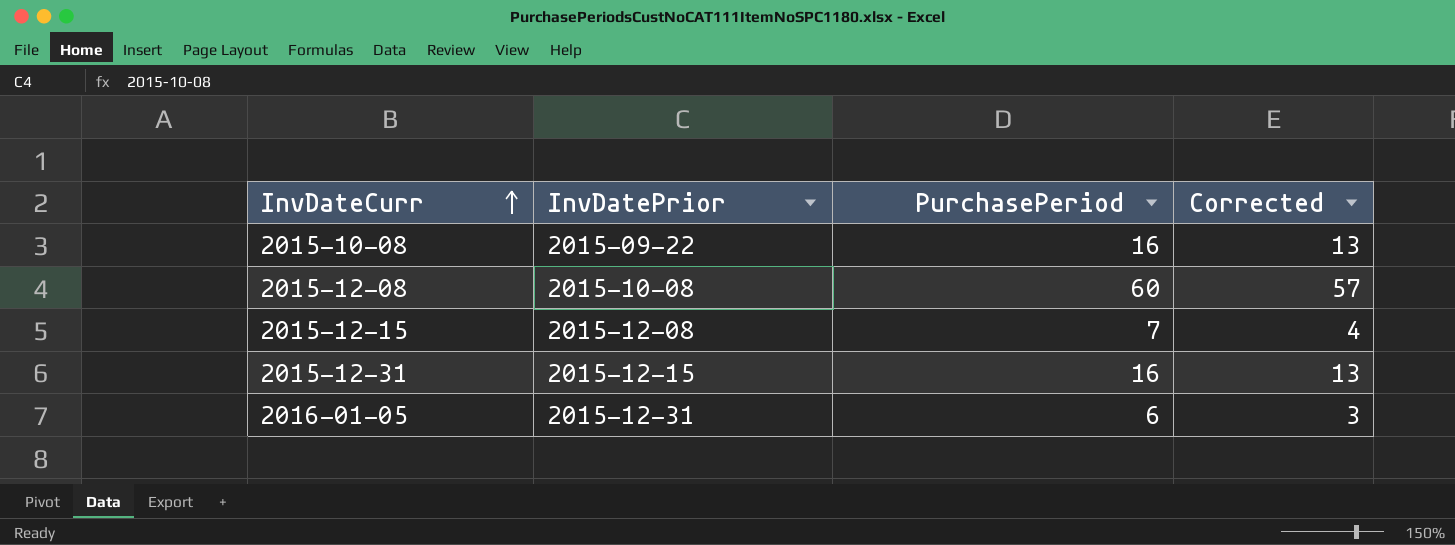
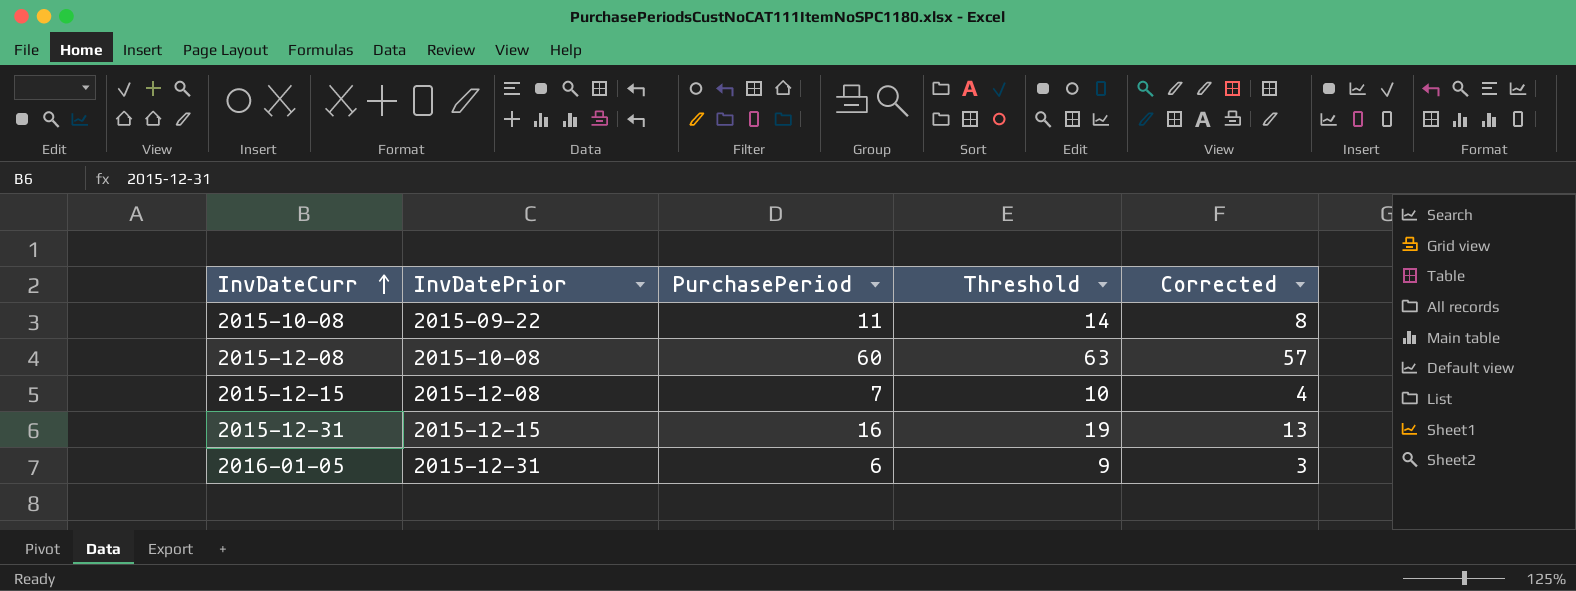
column Threshold | formula: none -> [PurchasePeriod] + 3
2015-10-08 | PurchasePeriod: 16 -> 11
2015-10-08 | Corrected: 13 -> 8

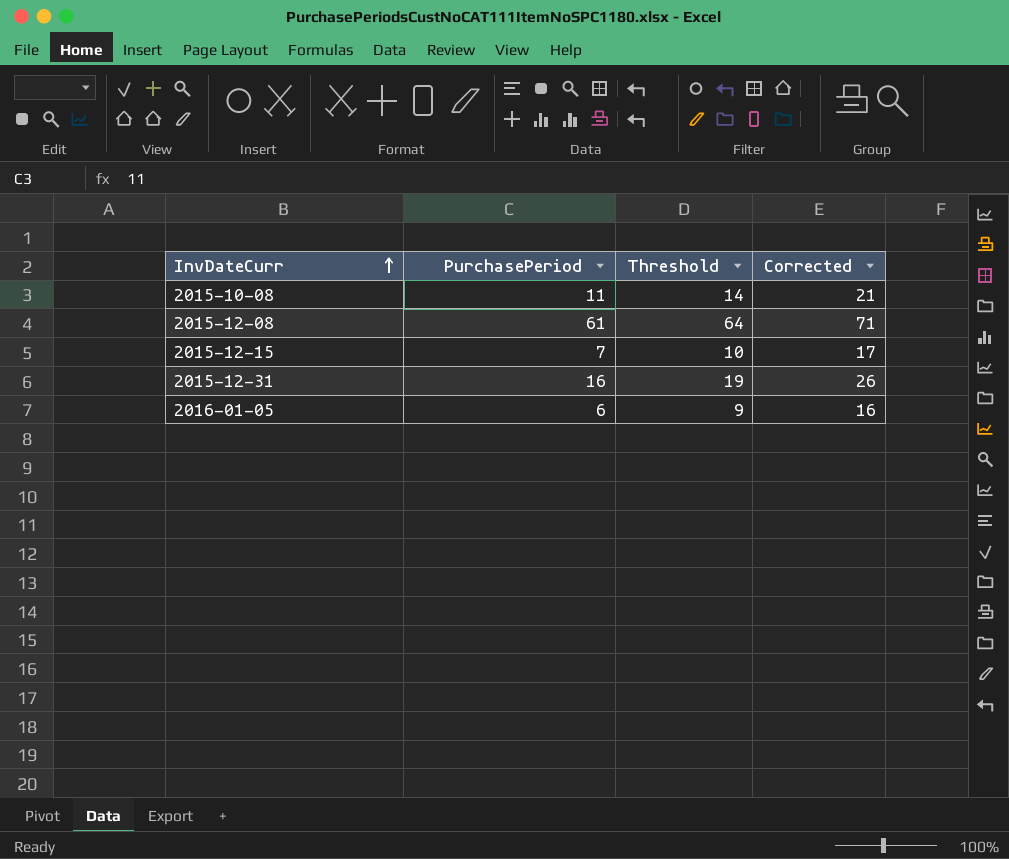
column InvDatePrior | position: 2 -> none
column Corrected | formula: [PurchasePeriod] - 3 -> [PurchasePeriod] + 10
2015-12-08 | PurchasePeriod: 60 -> 61
2015-12-08 | Threshold: 63 -> 64

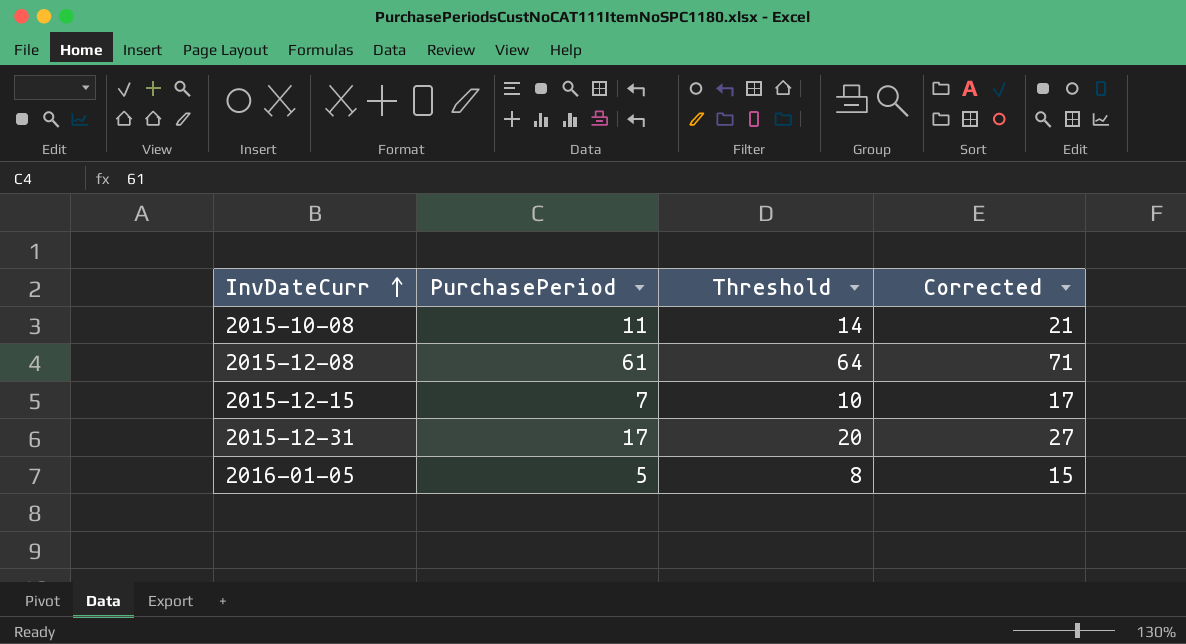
2015-12-31 | PurchasePeriod: 16 -> 17
2015-12-31 | Threshold: 19 -> 20
2015-12-31 | Corrected: 26 -> 27
2016-01-05 | PurchasePeriod: 6 -> 5
2016-01-05 | Threshold: 9 -> 8
2016-01-05 | Corrected: 16 -> 15

